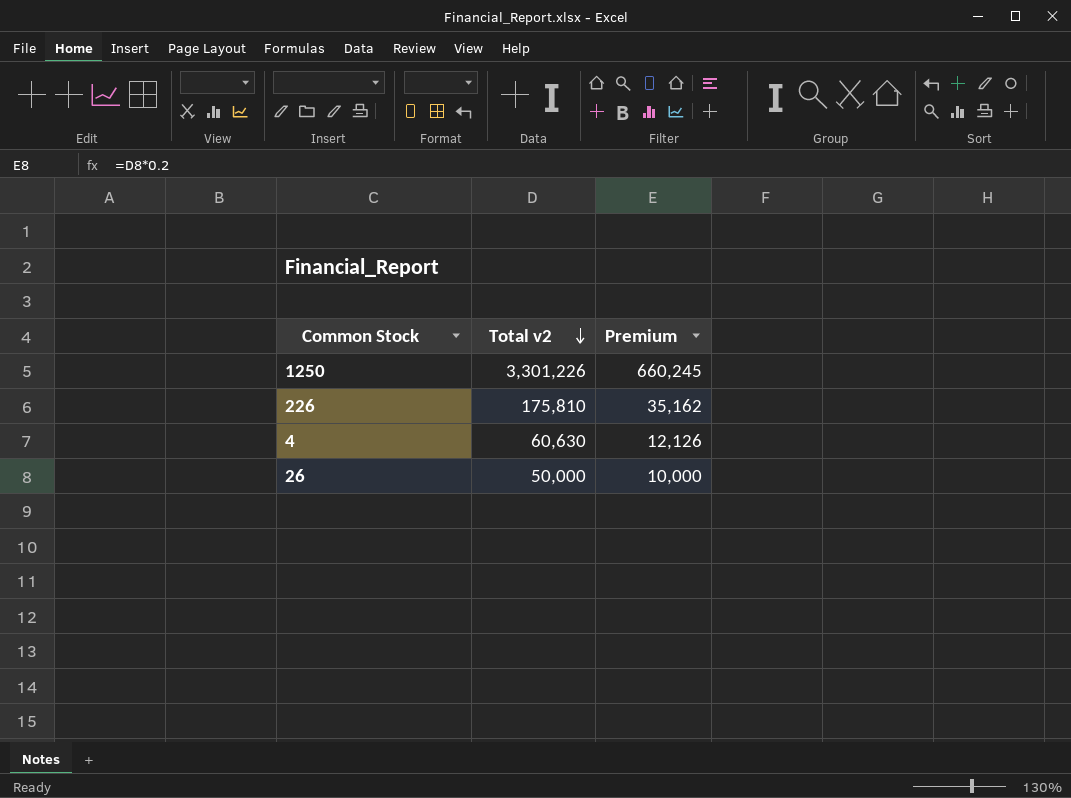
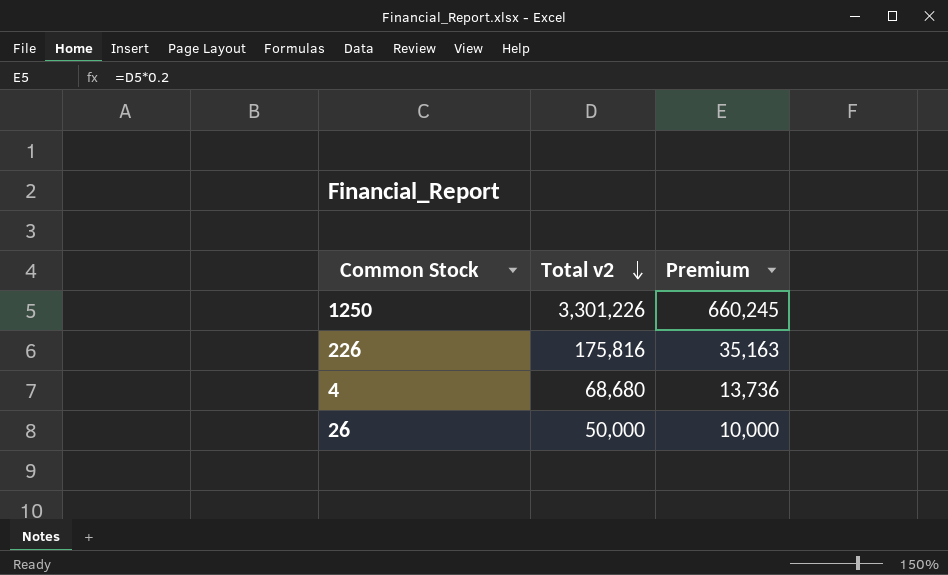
226 | Total v2: 175,810 -> 175,816
226 | Premium: 35,162 -> 35,163
4 | Total v2: 60,630 -> 68,680
4 | Premium: 12,126 -> 13,736

